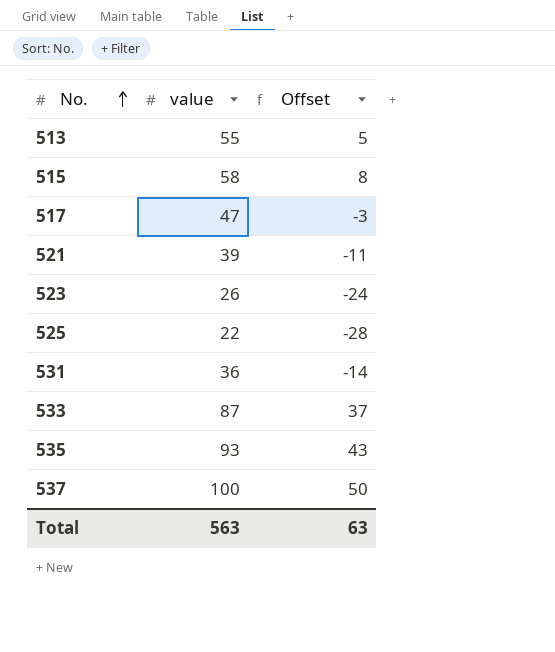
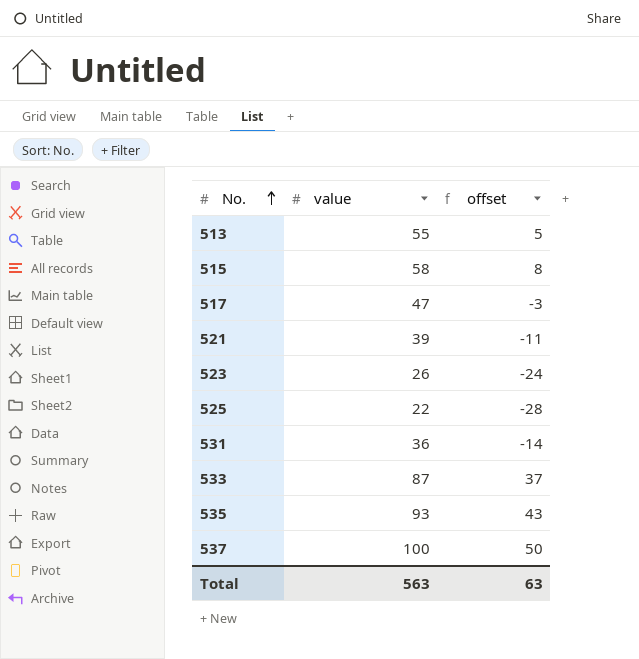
column name: Offset -> offset

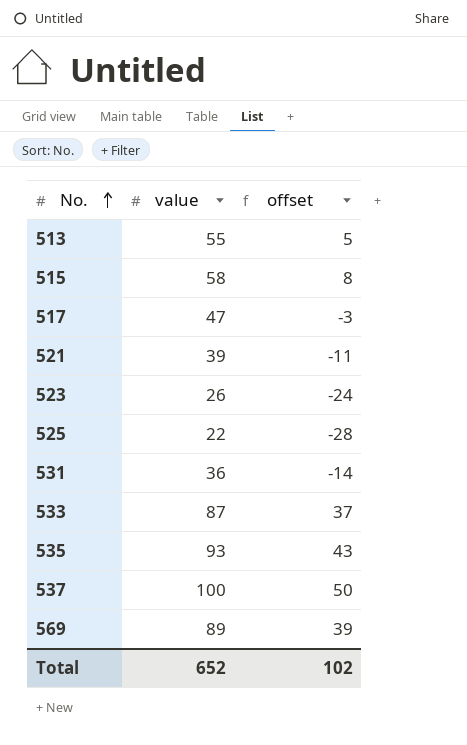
row 569: none -> 89 | 39
Total | value: 563 -> 652
Total | offset: 63 -> 102

